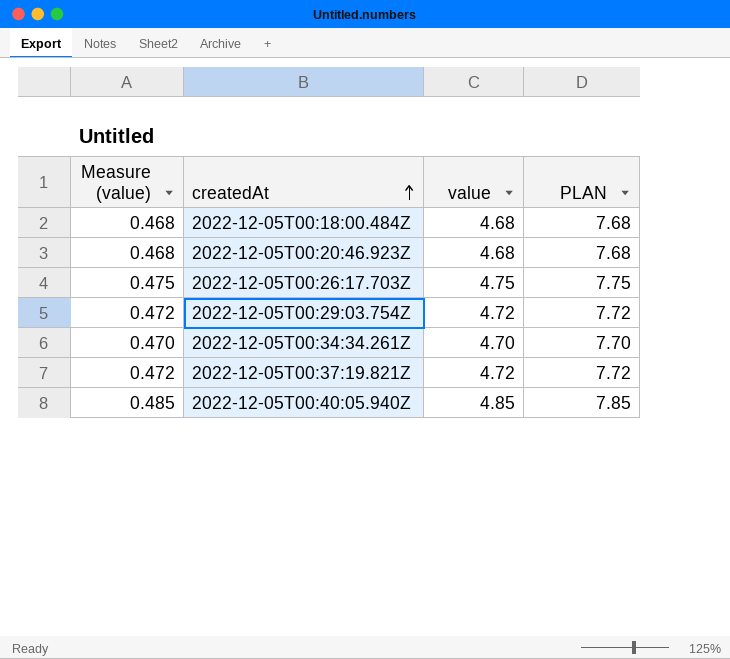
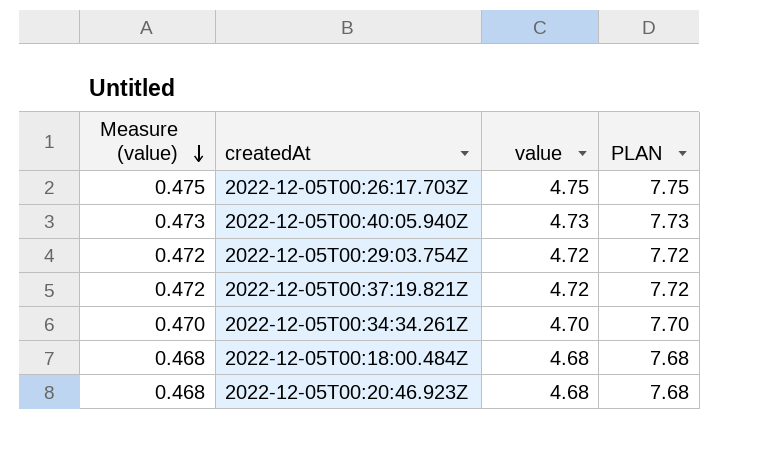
row order: createdAt ascending -> Measure (value) descending
2022-12-05T00:40:05.940Z | Measure (value): 0.485 -> 0.473
2022-12-05T00:40:05.940Z | value: 4.85 -> 4.73
2022-12-05T00:40:05.940Z | PLAN: 7.85 -> 7.73

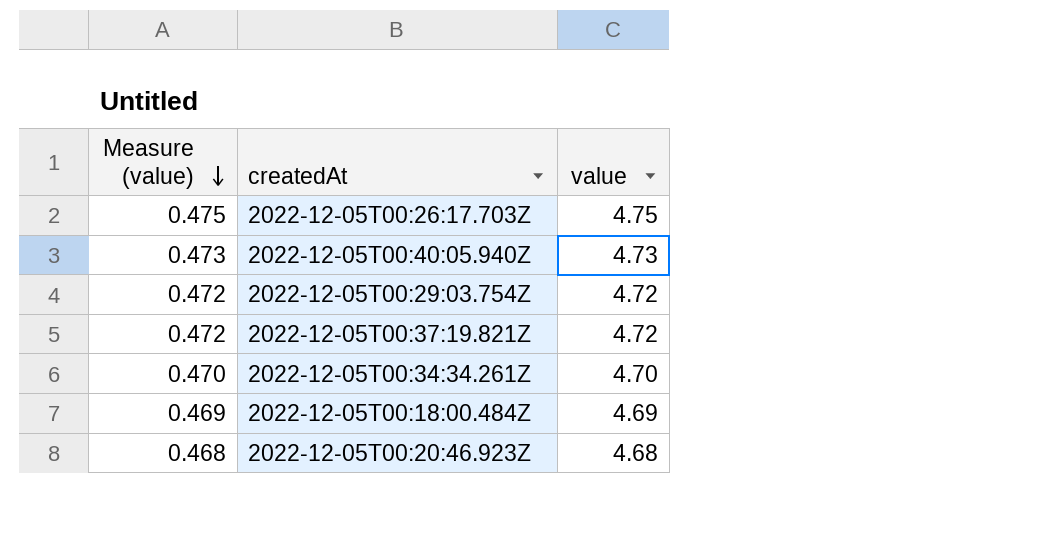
column PLAN | formula: [value] + 3 -> none
2022-12-05T00:18:00.484Z | Measure (value): 0.468 -> 0.469
2022-12-05T00:18:00.484Z | value: 4.68 -> 4.69

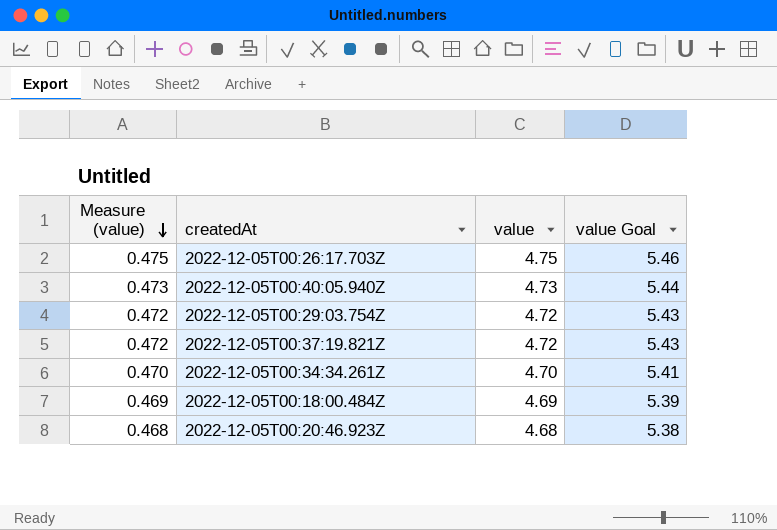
column value Goal | formula: none -> [value] * 1.15

